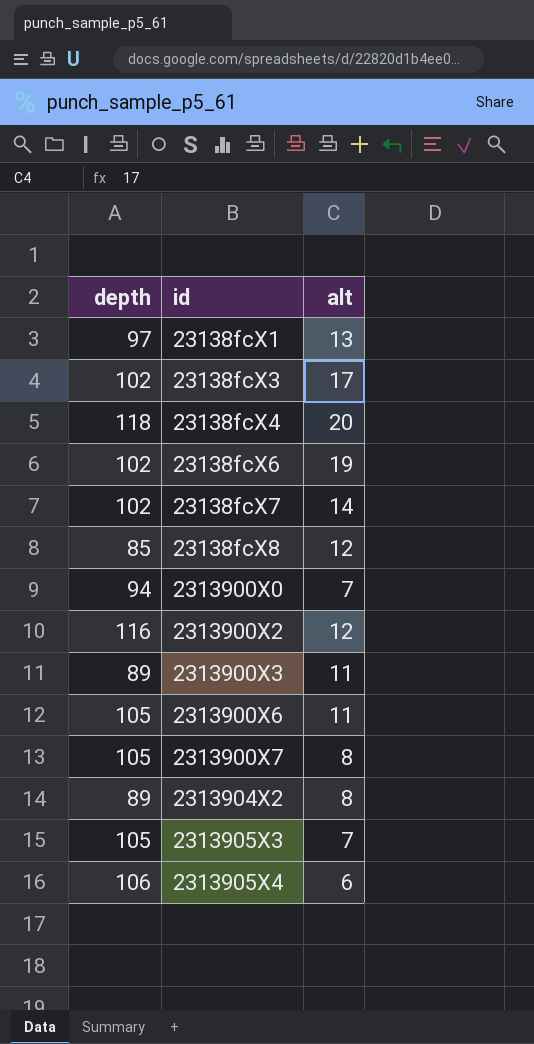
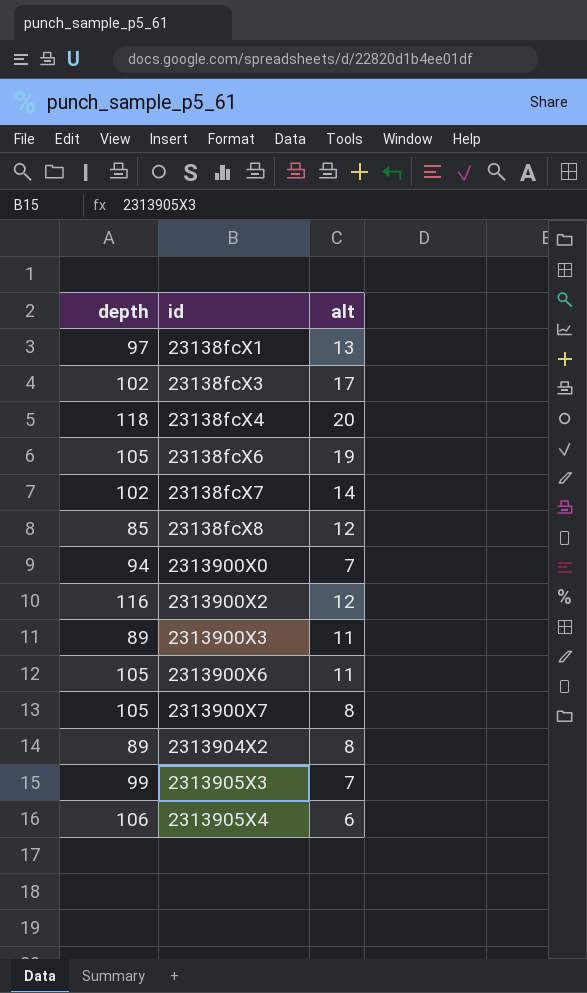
23138fcX6 | depth: 102 -> 105
2313905X3 | depth: 105 -> 99

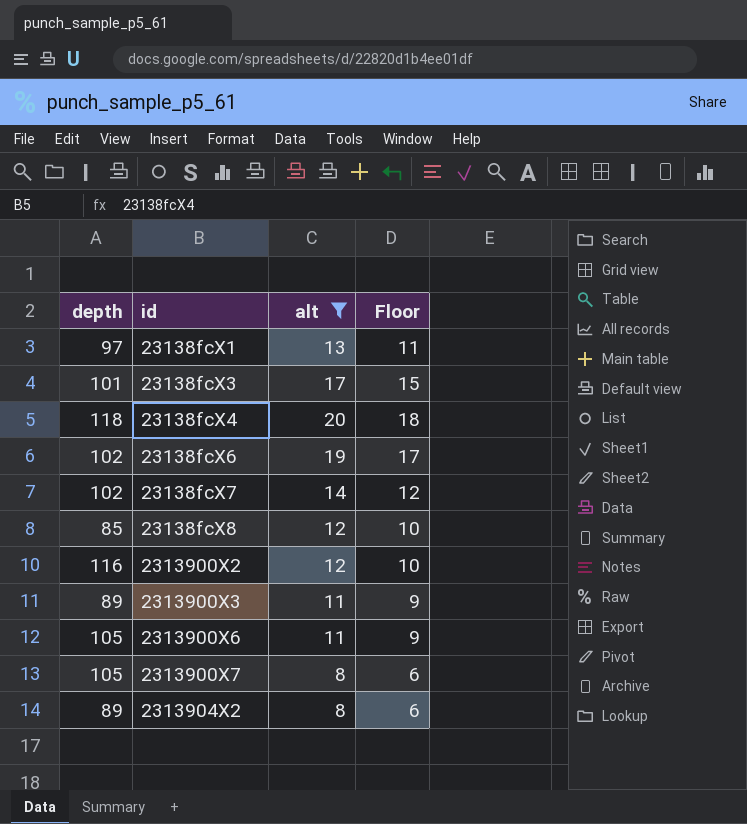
filter: none -> alt >= 8
column Floor | formula: none -> [alt] - 2
23138fcX3 | depth: 102 -> 101
23138fcX6 | depth: 105 -> 102

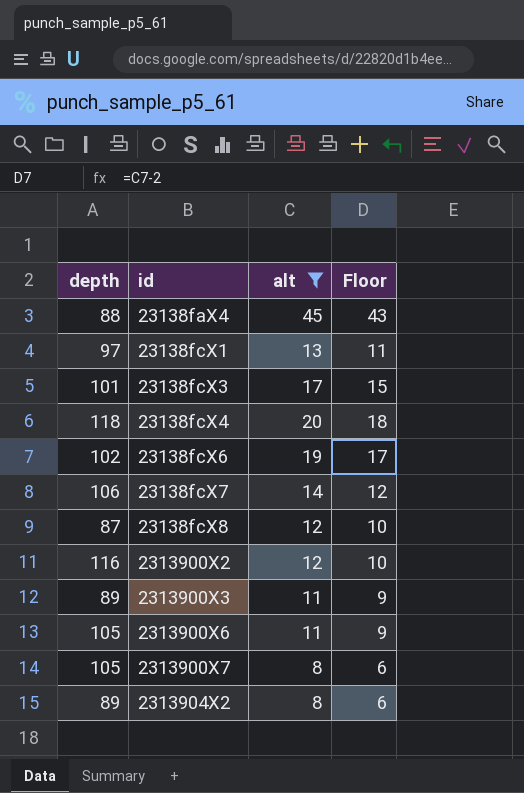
row 23138faX4: none -> 88 | 45 | 43
23138fcX7 | depth: 102 -> 106
23138fcX8 | depth: 85 -> 87

